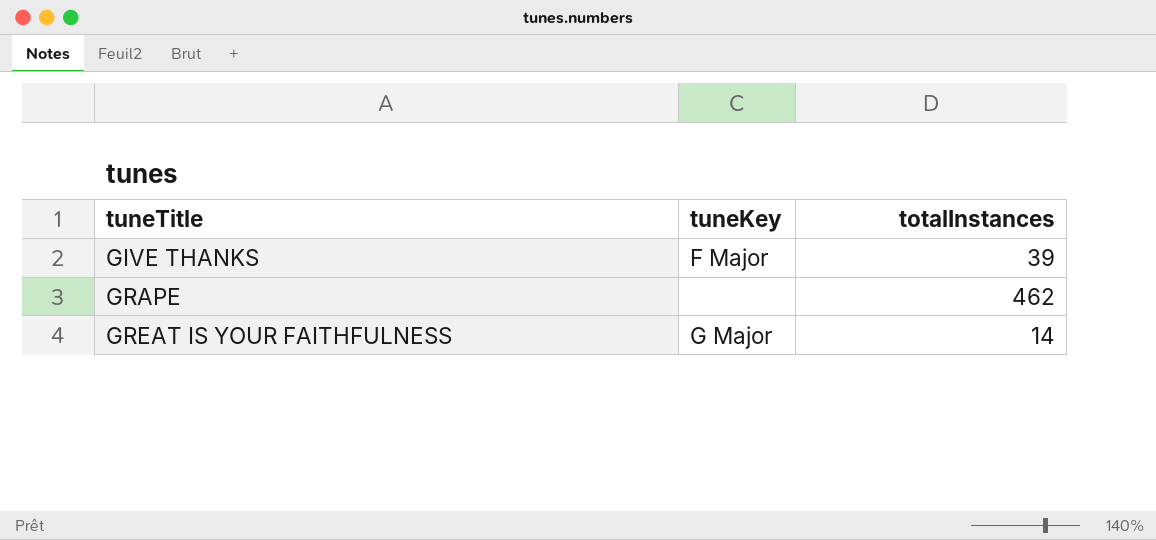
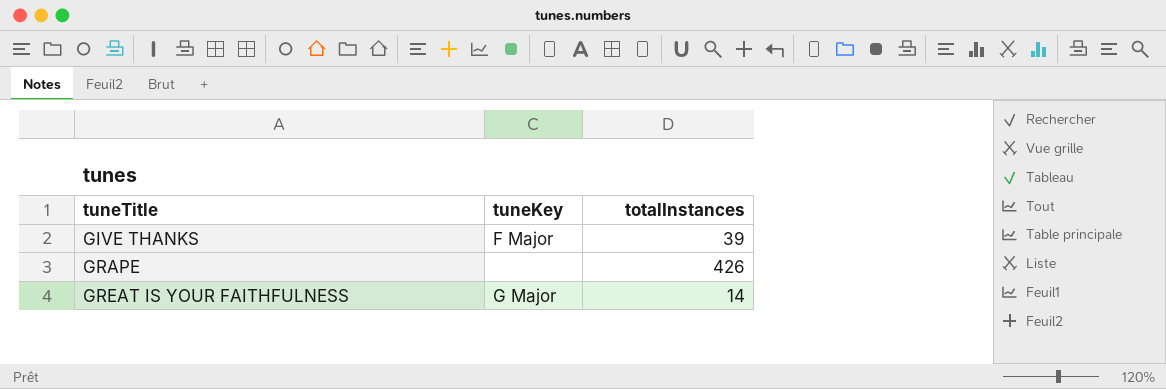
GRAPE | totalInstances: 462 -> 426

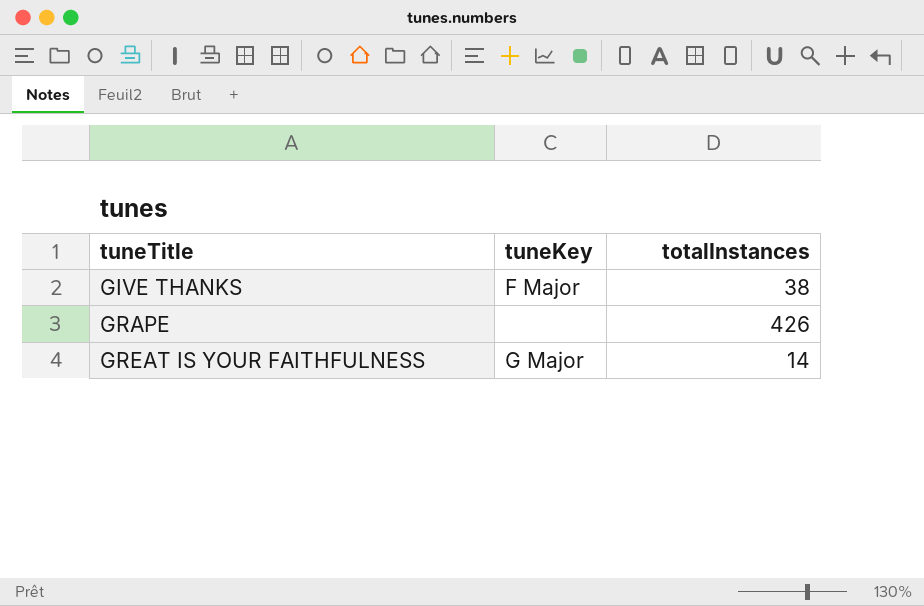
GIVE THANKS | totalInstances: 39 -> 38

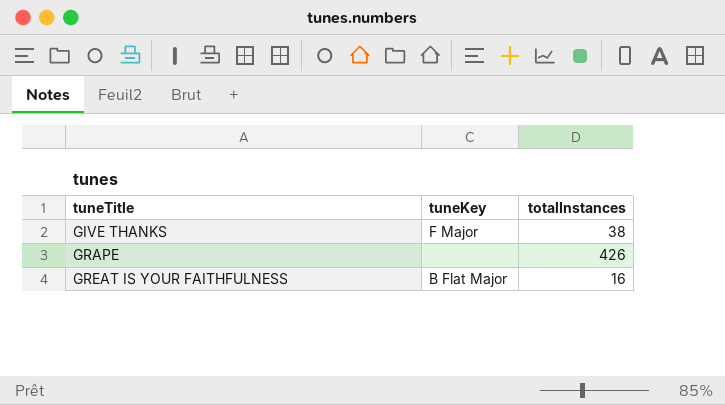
GREAT IS YOUR FAITHFULNESS | tuneKey: G Major -> B Flat Major
GREAT IS YOUR FAITHFULNESS | totalInstances: 14 -> 16

